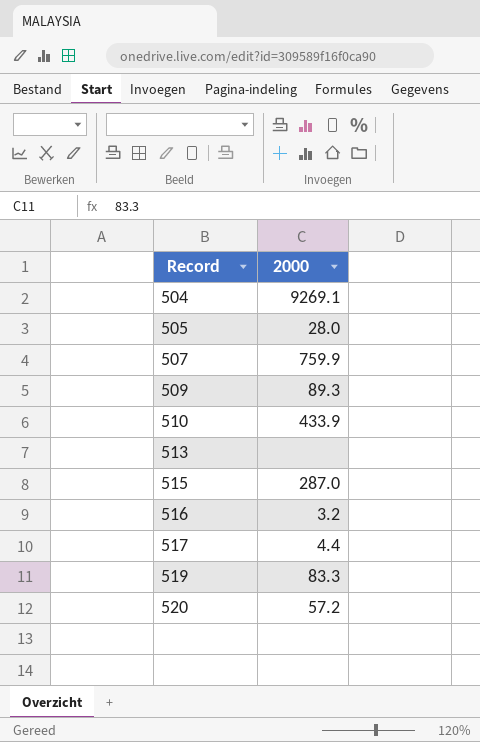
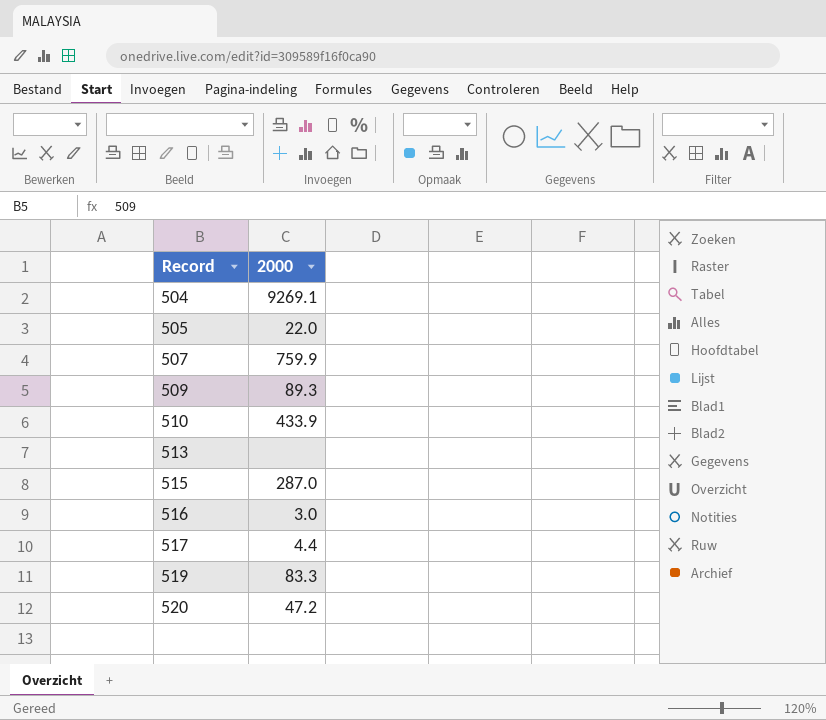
505 | 2000: 28.0 -> 22.0
516 | 2000: 3.2 -> 3.0
520 | 2000: 57.2 -> 47.2

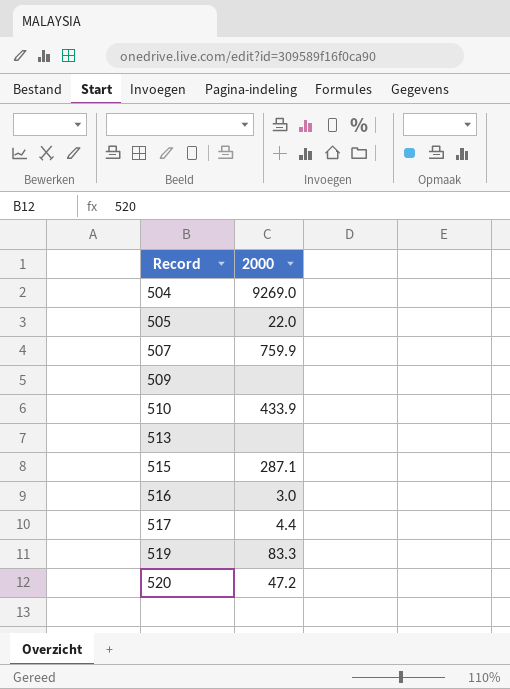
504 | 2000: 9269.1 -> 9269.0
509 | 2000: 89.3 -> none
515 | 2000: 287.0 -> 287.1

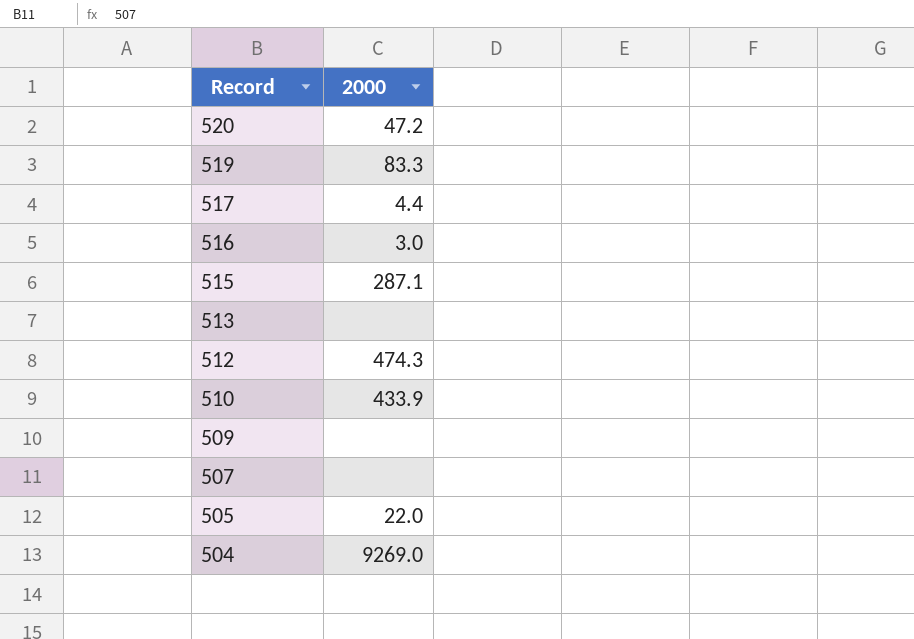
row order: Record ascending -> Record descending
row 512: none -> 474.3
507 | 2000: 759.9 -> none

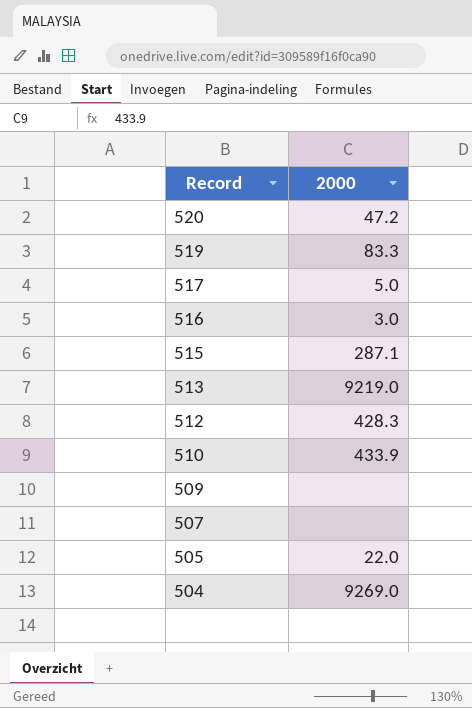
517 | 2000: 4.4 -> 5.0
513 | 2000: none -> 9219.0
512 | 2000: 474.3 -> 428.3

